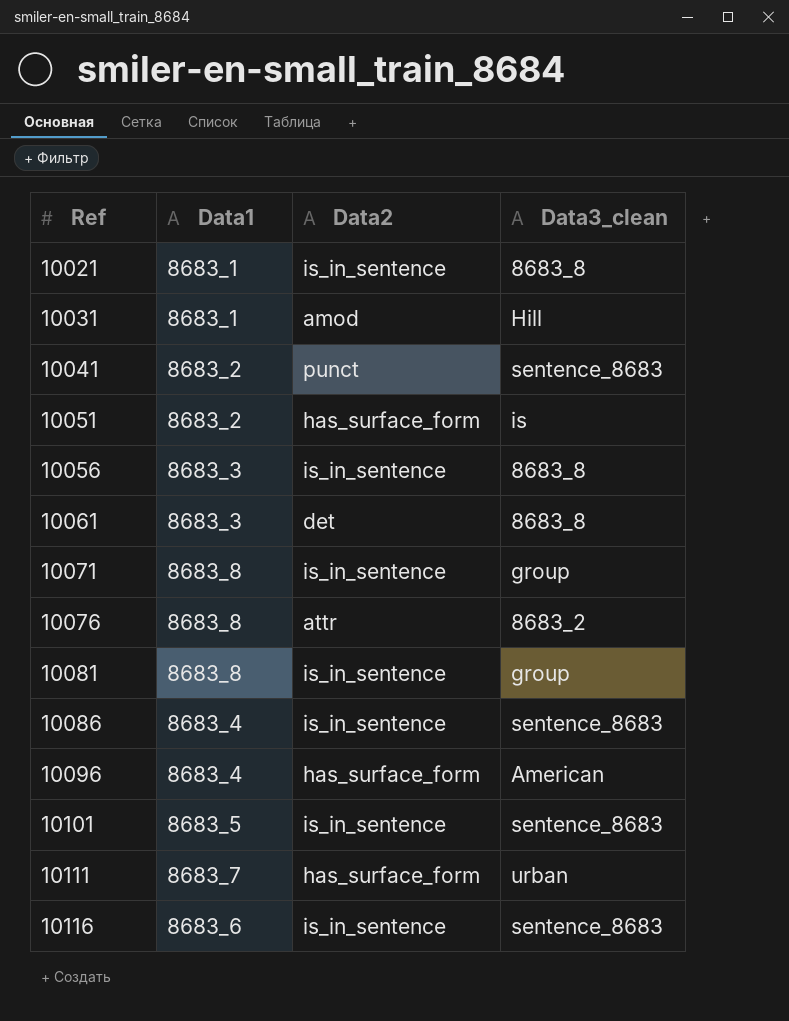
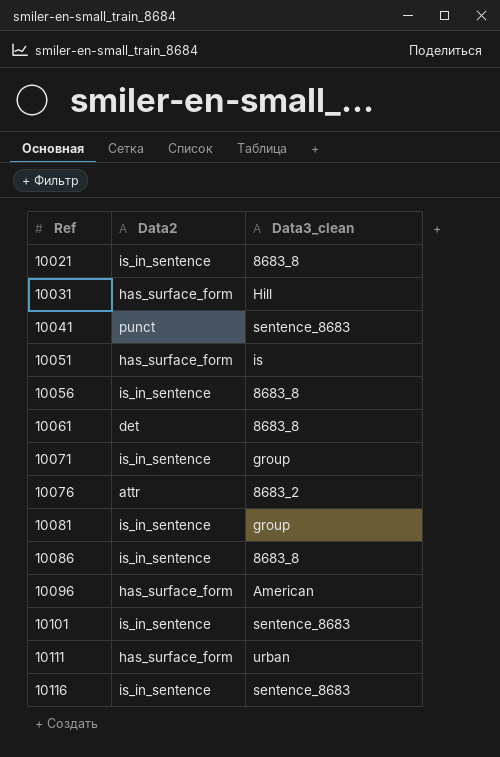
column Data1 | position: 2 -> none
10031 | Data2: amod -> has_surface_form
10086 | Data3_clean: sentence_8683 -> 8683_8

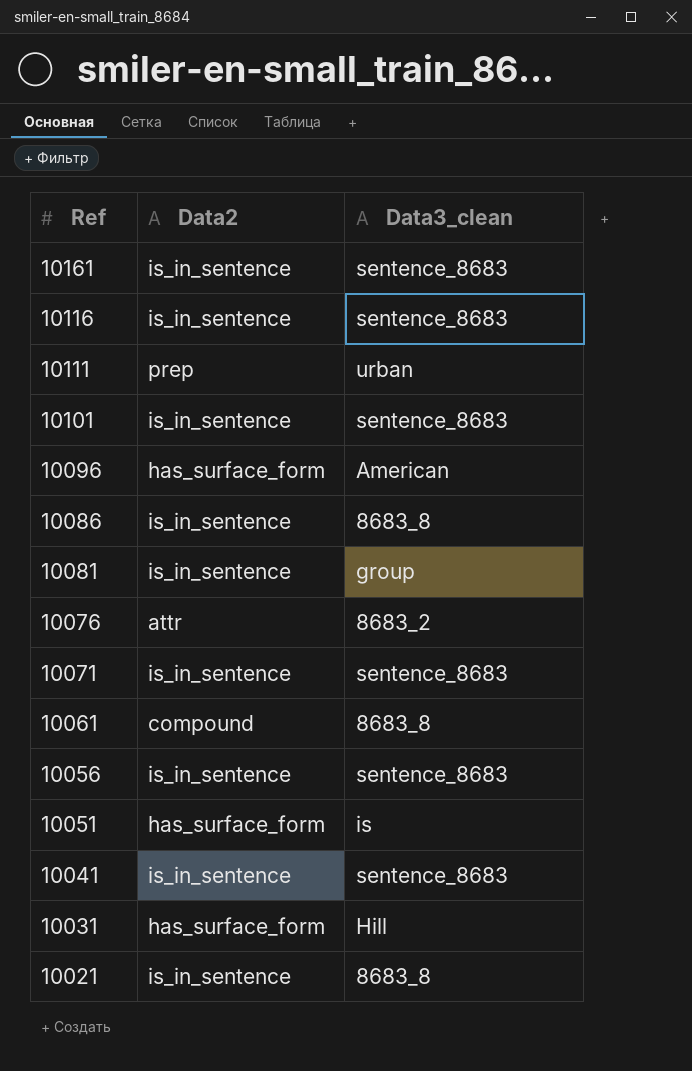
row order: Ref ascending -> Ref descending
row 10161: none -> is_in_sentence | sentence_8683
10111 | Data2: has_surface_form -> prep
10071 | Data3_clean: group -> sentence_8683
10061 | Data2: det -> compound
10056 | Data3_clean: 8683_8 -> sentence_8683
10041 | Data2: punct -> is_in_sentence

